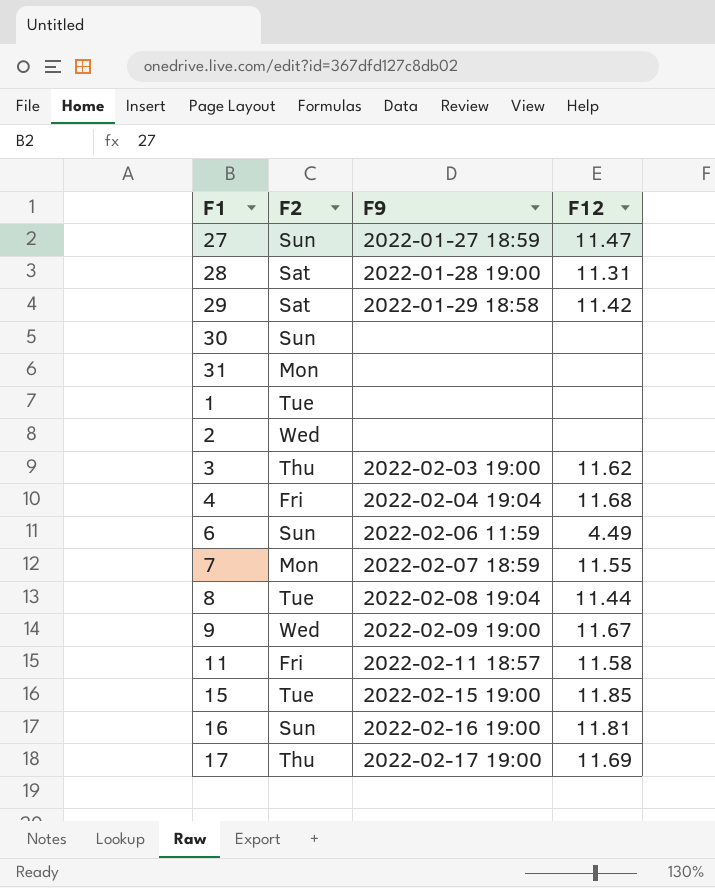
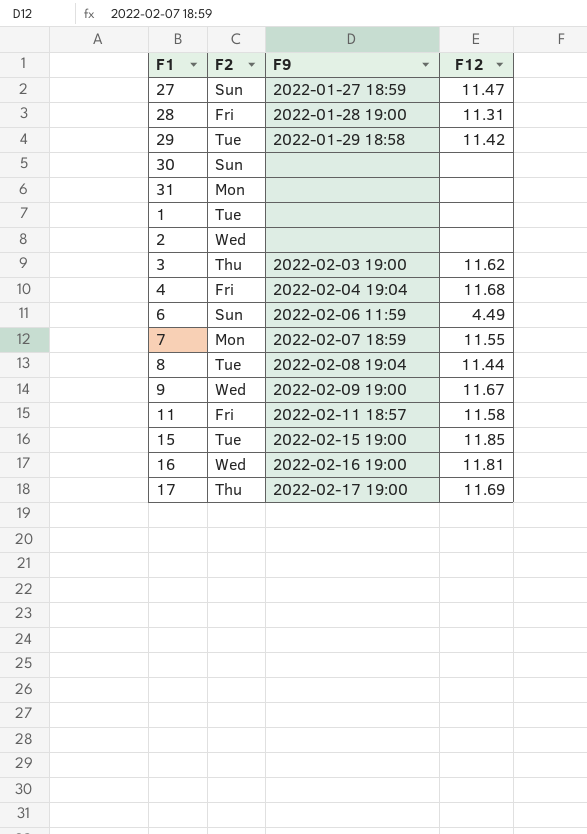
28 | F2: Sat -> Fri
29 | F2: Sat -> Tue
16 | F2: Sun -> Wed

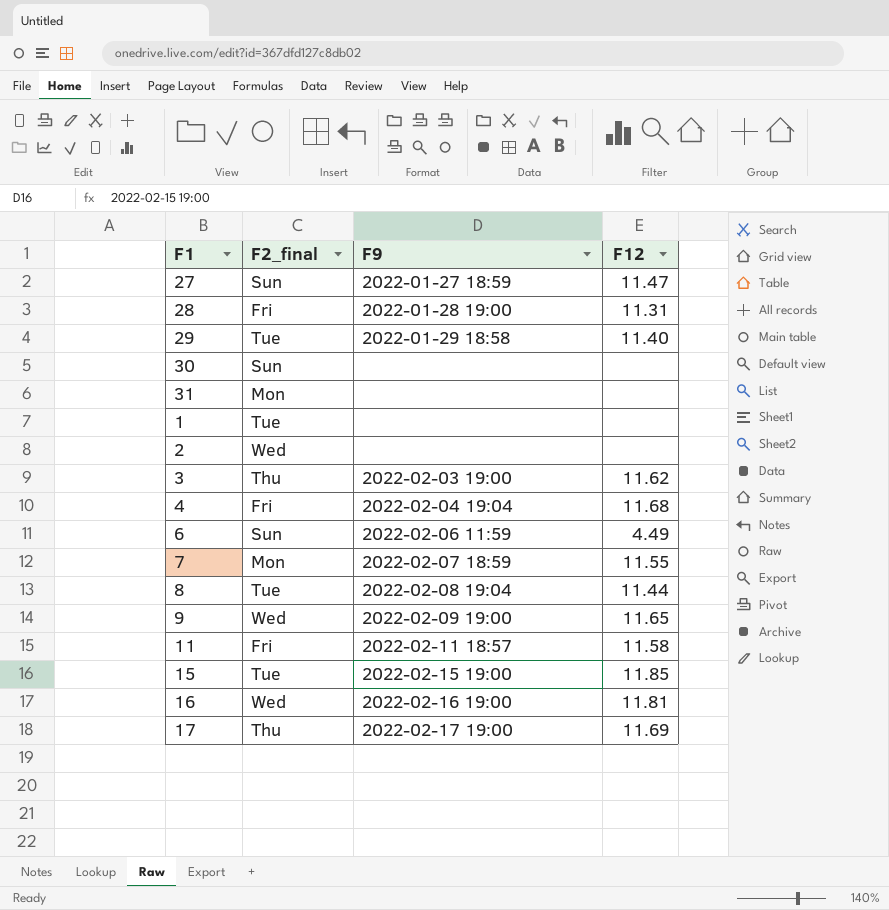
column name: F2 -> F2_final
29 | F12: 11.42 -> 11.40
9 | F12: 11.67 -> 11.65

